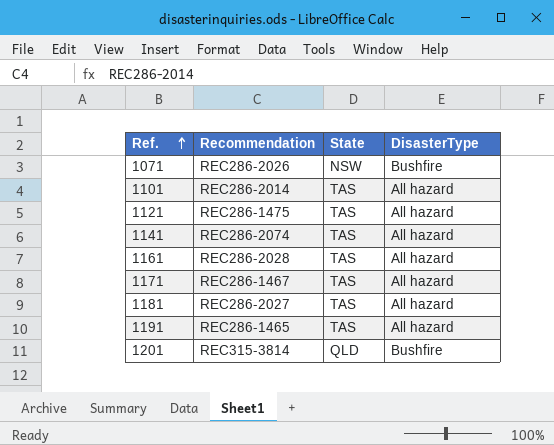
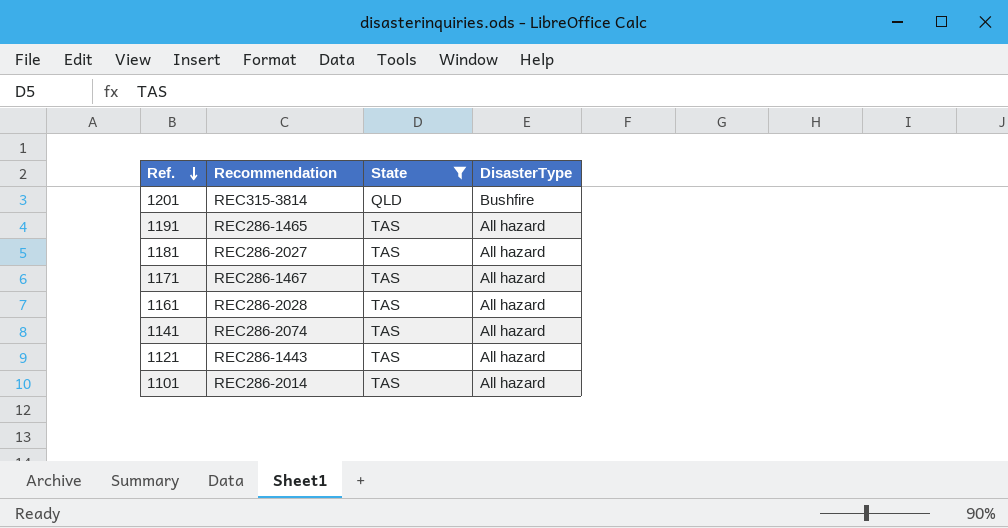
filter: none -> State != NSW
row order: Ref. ascending -> Ref. descending
1121 | Recommendation: REC286-1475 -> REC286-1443

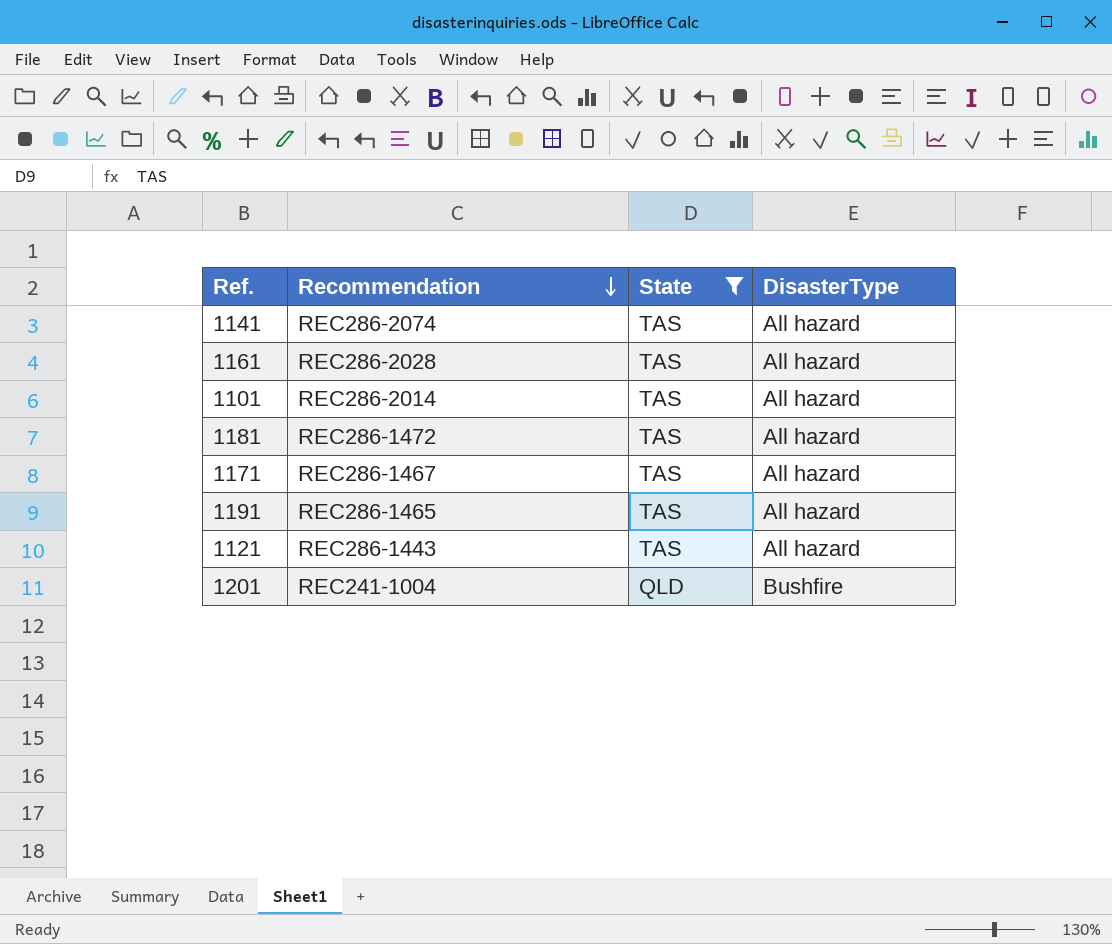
row order: Ref. descending -> Recommendation descending
1181 | Recommendation: REC286-2027 -> REC286-1472
1201 | Recommendation: REC315-3814 -> REC241-1004

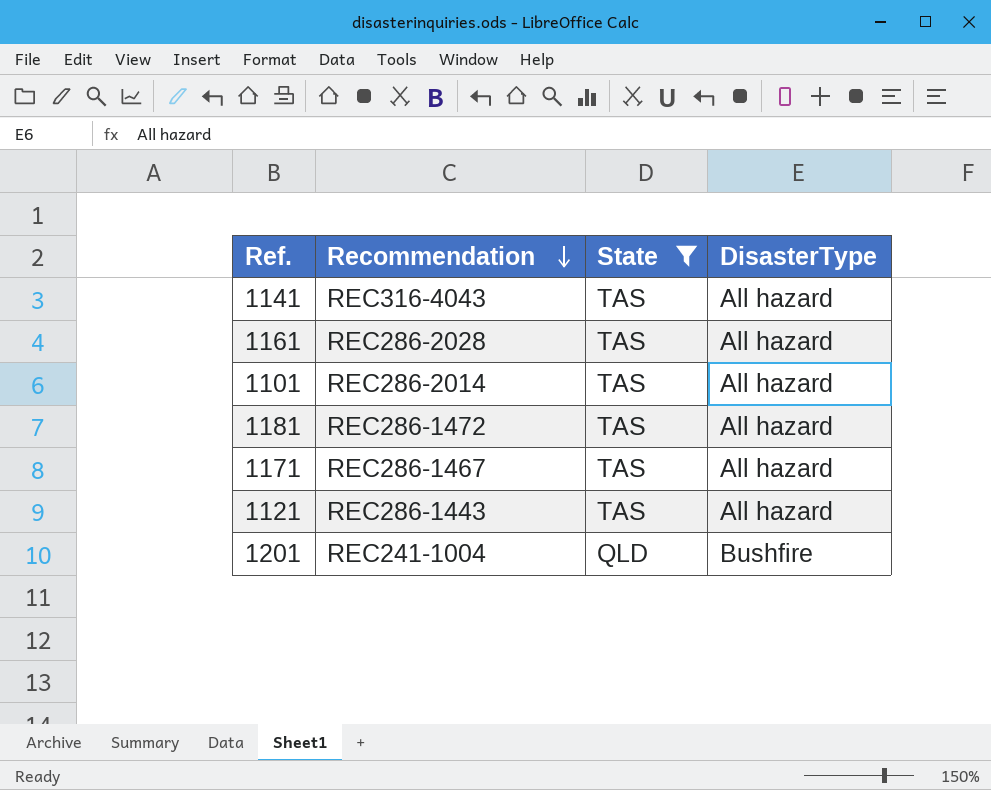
row 1191: REC286-1465 | TAS | All hazard -> none
1141 | Recommendation: REC286-2074 -> REC316-4043

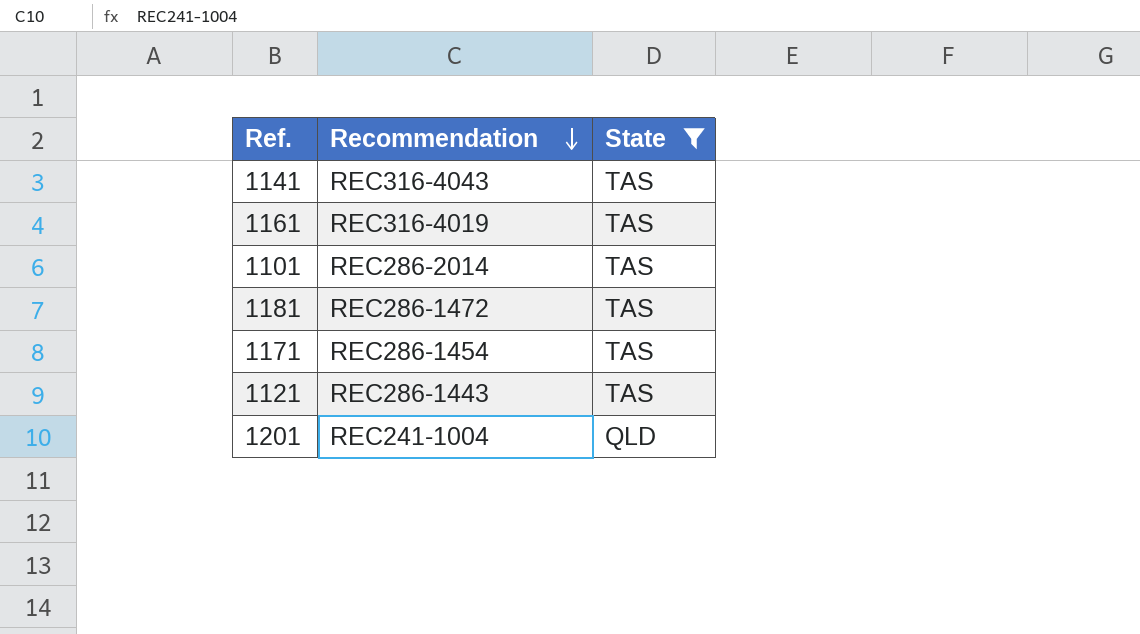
column DisasterType | position: 4 -> none
1161 | Recommendation: REC286-2028 -> REC316-4019
1171 | Recommendation: REC286-1467 -> REC286-1454

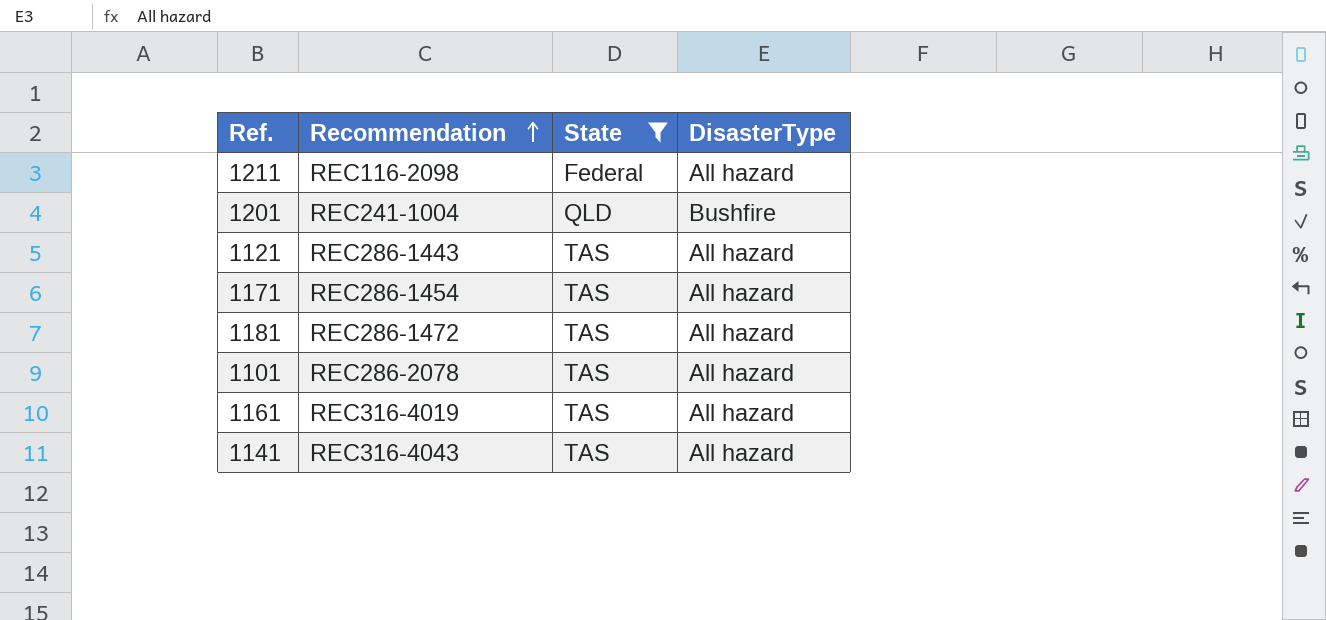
row order: Recommendation descending -> Recommendation ascending
column DisasterType | position: none -> 4
row 1211: none -> REC116-2098 | Federal | All hazard
1101 | Recommendation: REC286-2014 -> REC286-2078

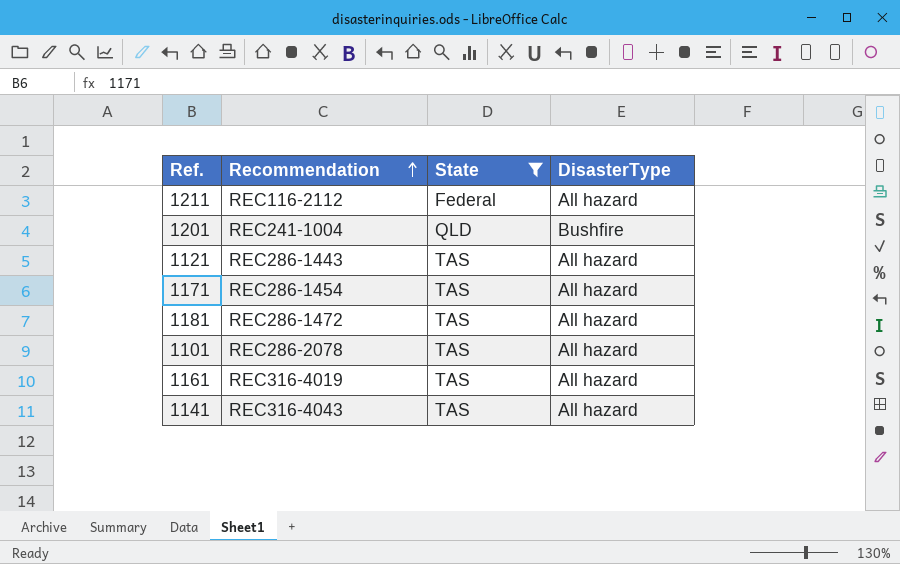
1211 | Recommendation: REC116-2098 -> REC116-2112

